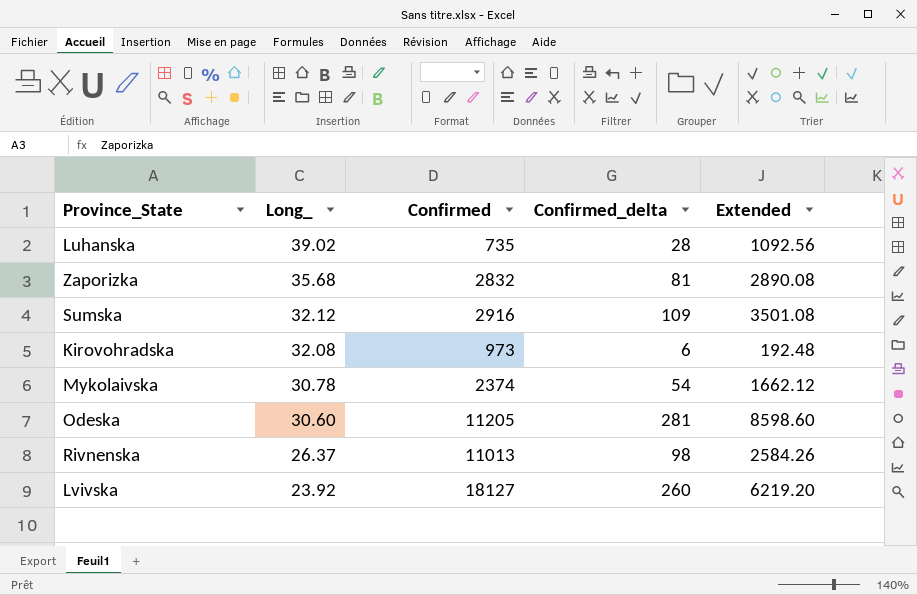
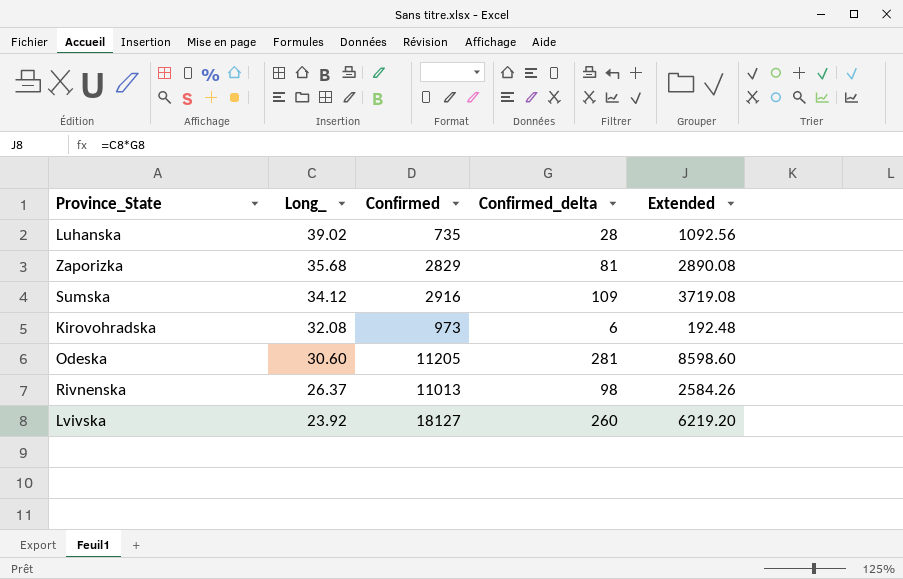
row Mykolaivska: 30.78 | 2374 | 54 | 1662.12 -> none
Zaporizka | Confirmed: 2832 -> 2829
Sumska | Long_: 32.12 -> 34.12
Sumska | Extended: 3501.08 -> 3719.08

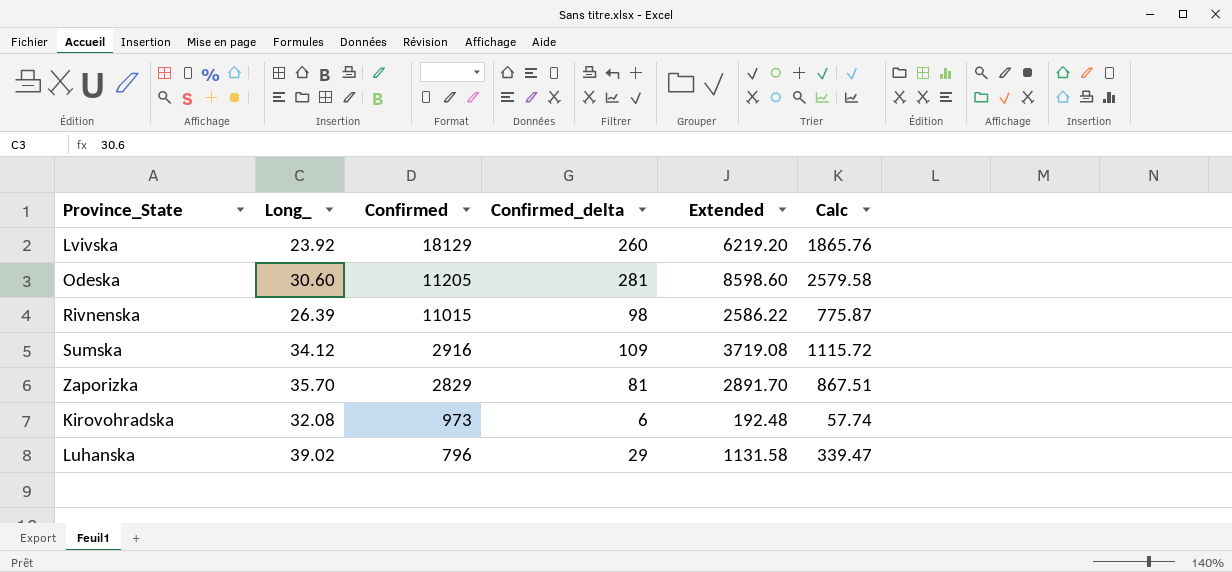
row order: Long_ descending -> Confirmed descending
column Calc | formula: none -> [Extended] * 0.3
Lvivska | Confirmed: 18127 -> 18129
Rivnenska | Long_: 26.37 -> 26.39
Rivnenska | Confirmed: 11013 -> 11015
Rivnenska | Extended: 2584.26 -> 2586.22
Zaporizka | Long_: 35.68 -> 35.70
Zaporizka | Extended: 2890.08 -> 2891.70
Luhanska | Confirmed: 735 -> 796
Luhanska | Confirmed_delta: 28 -> 29
Luhanska | Extended: 1092.56 -> 1131.58

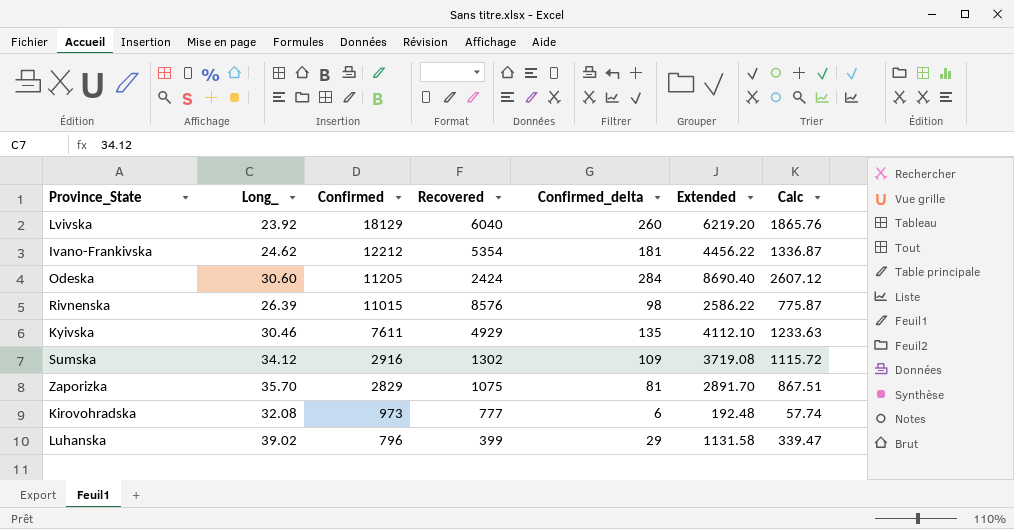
column Recovered | position: none -> 4
row Ivano-Frankivska: none -> 24.62 | 12212 | 5354 | 181 | 4456.22 | 1336.87
Odeska | Confirmed_delta: 281 -> 284
Odeska | Extended: 8598.60 -> 8690.40
Odeska | Calc: 2579.58 -> 2607.12
row Kyivska: none -> 30.46 | 7611 | 4929 | 135 | 4112.10 | 1233.63

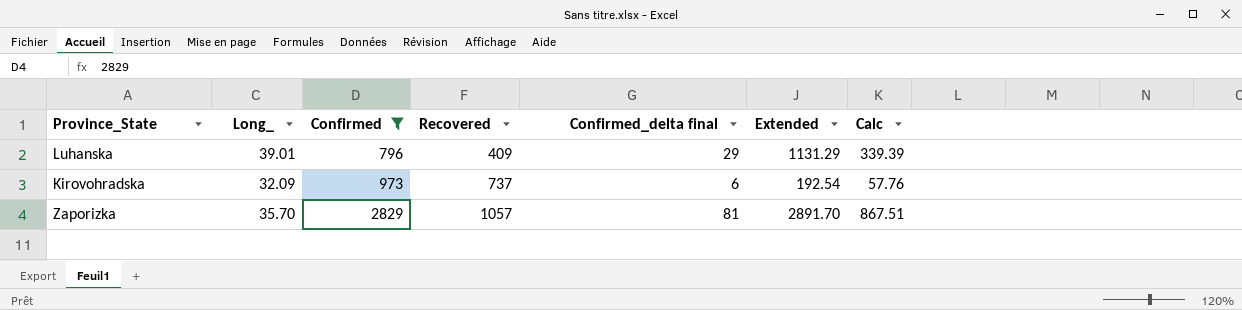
filter: none -> Confirmed <= 2829
row order: Confirmed descending -> Confirmed ascending
column name: Confirmed_delta -> Confirmed_delta final
Luhanska | Long_: 39.02 -> 39.01
Luhanska | Recovered: 399 -> 409
Luhanska | Extended: 1131.58 -> 1131.29
Luhanska | Calc: 339.47 -> 339.39
Kirovohradska | Long_: 32.08 -> 32.09
Kirovohradska | Recovered: 777 -> 737
Kirovohradska | Extended: 192.48 -> 192.54
Kirovohradska | Calc: 57.74 -> 57.76
Zaporizka | Recovered: 1075 -> 1057

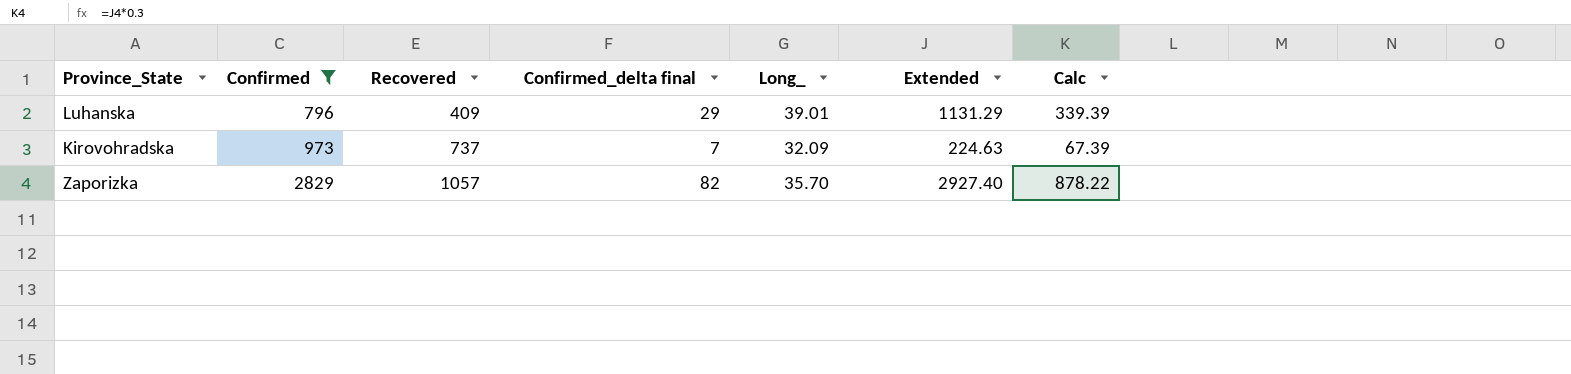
column Long_ | position: 2 -> 5
Kirovohradska | Confirmed_delta final: 6 -> 7
Kirovohradska | Extended: 192.54 -> 224.63
Kirovohradska | Calc: 57.76 -> 67.39
Zaporizka | Confirmed_delta final: 81 -> 82
Zaporizka | Extended: 2891.70 -> 2927.40
Zaporizka | Calc: 867.51 -> 878.22

